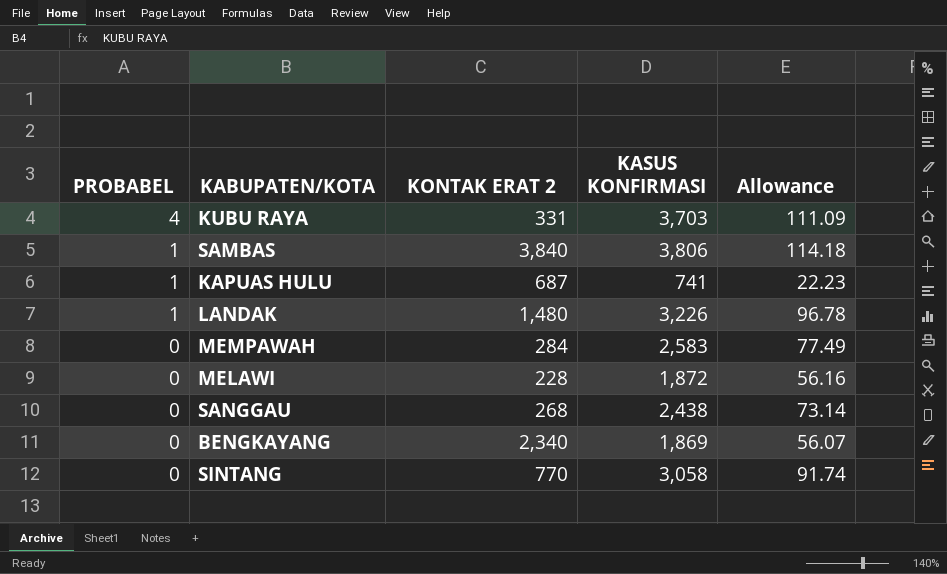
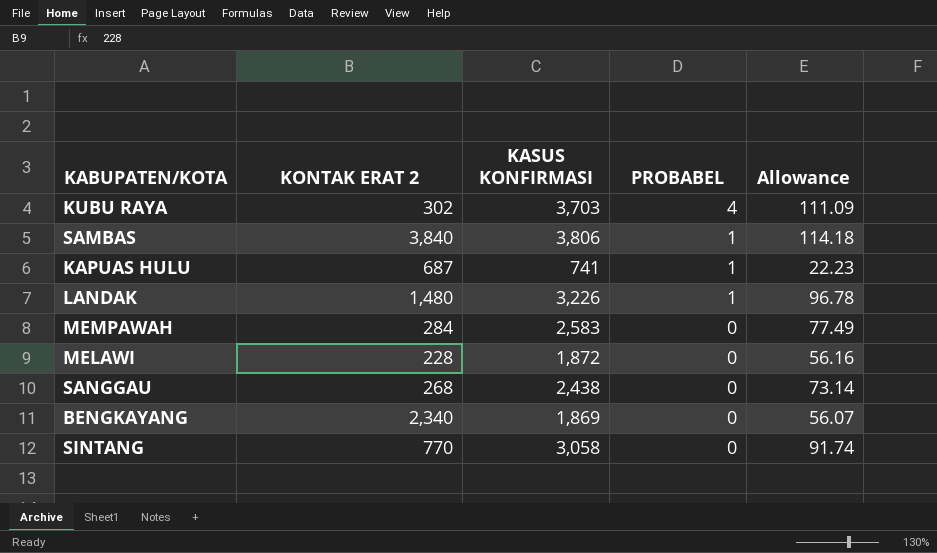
column PROBABEL | position: 1 -> 4
KUBU RAYA | KONTAK ERAT 2: 331 -> 302

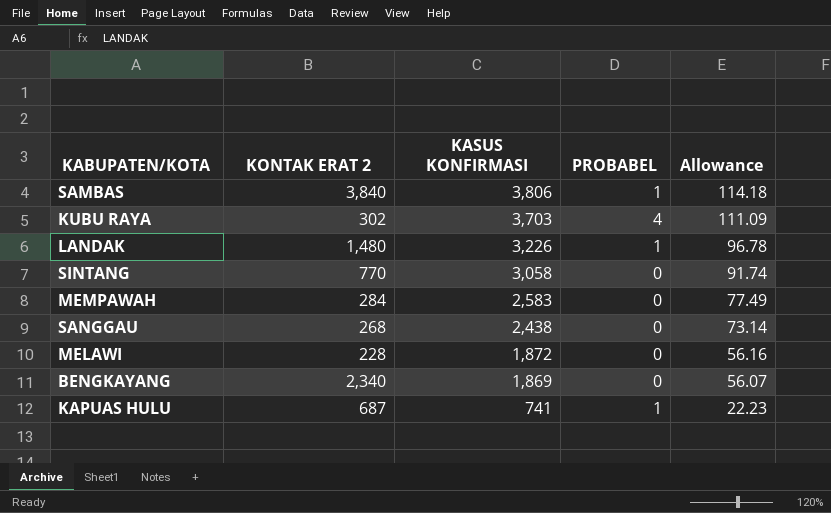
row order: PROBABEL descending -> KASUS KONFIRMASI descending

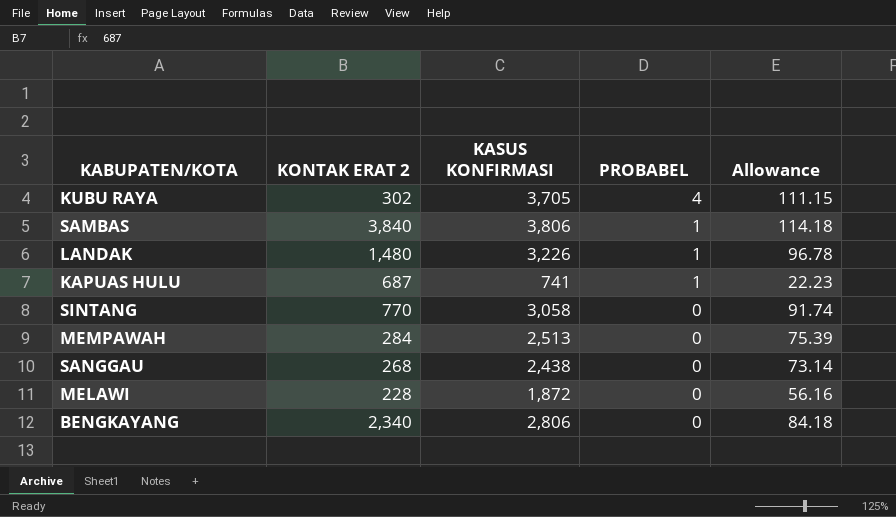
row order: KASUS KONFIRMASI descending -> PROBABEL descending
KUBU RAYA | KASUS KONFIRMASI: 3,703 -> 3,705
KUBU RAYA | Allowance: 111.09 -> 111.15
MEMPAWAH | KASUS KONFIRMASI: 2,583 -> 2,513
MEMPAWAH | Allowance: 77.49 -> 75.39
BENGKAYANG | KASUS KONFIRMASI: 1,869 -> 2,806
BENGKAYANG | Allowance: 56.07 -> 84.18

